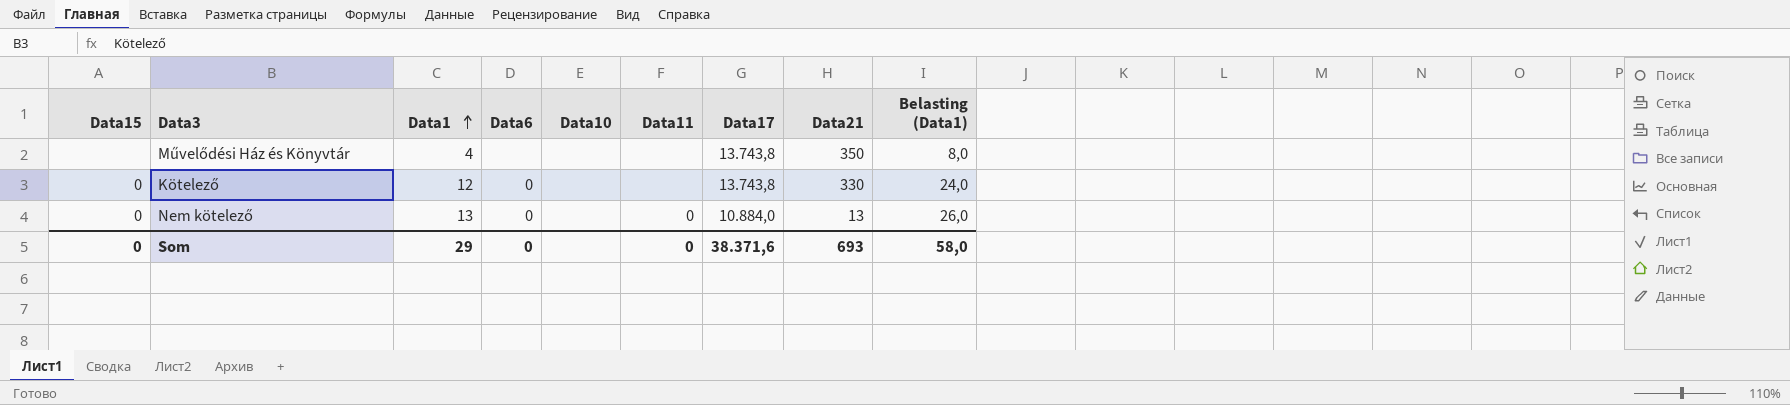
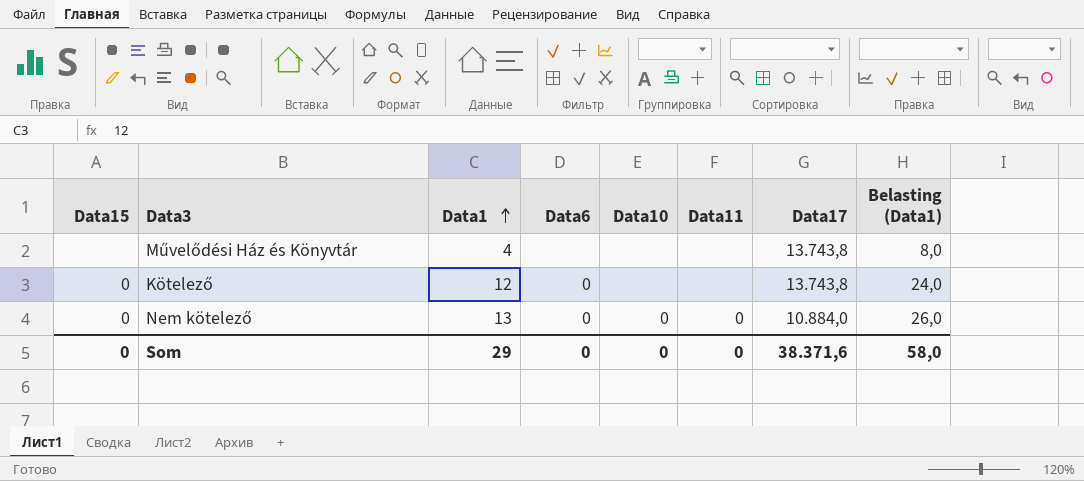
column Data21 | position: 8 -> none
Nem kötelező | Data10: none -> 0
Som | Data10: none -> 0

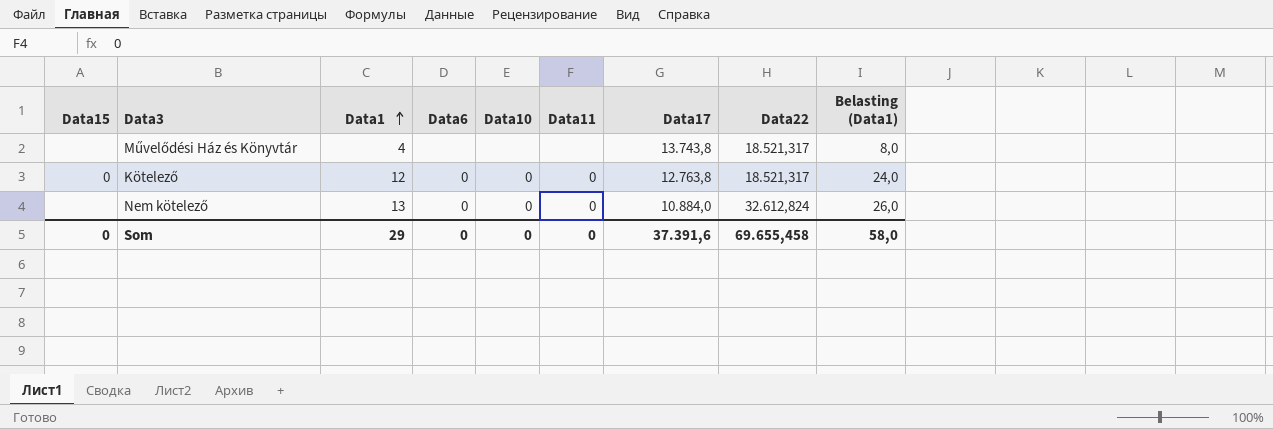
column Data22 | position: none -> 8
Kötelező | Data10: none -> 0
Kötelező | Data11: none -> 0
Kötelező | Data17: 13.743,8 -> 12.763,8
Nem kötelező | Data15: 0 -> none
Som | Data17: 38.371,6 -> 37.391,6

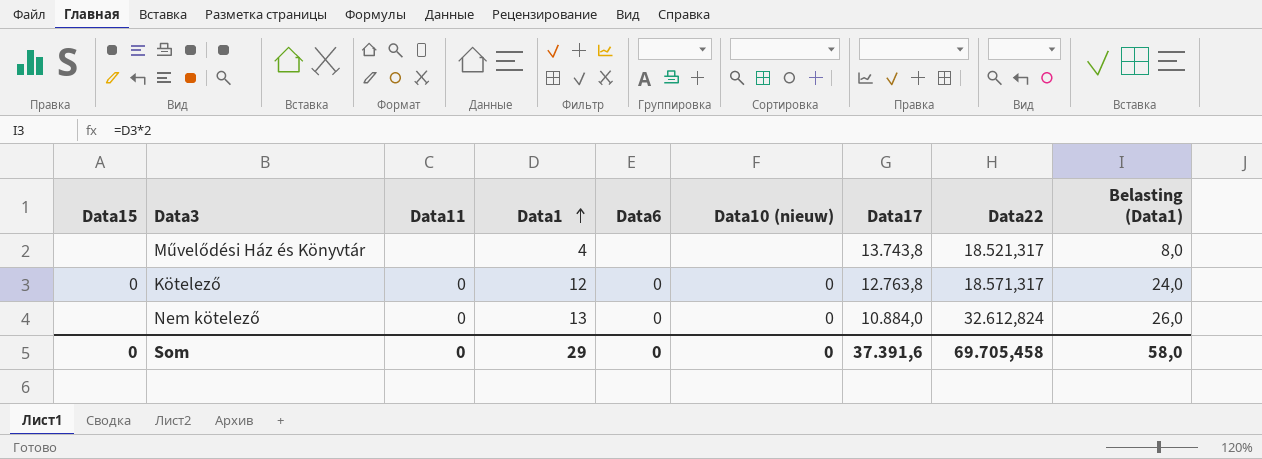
column Data11 | position: 6 -> 3
column name: Data10 -> Data10 (nieuw)
Kötelező | Data22: 18.521,317 -> 18.571,317
Som | Data22: 69.655,458 -> 69.705,458

